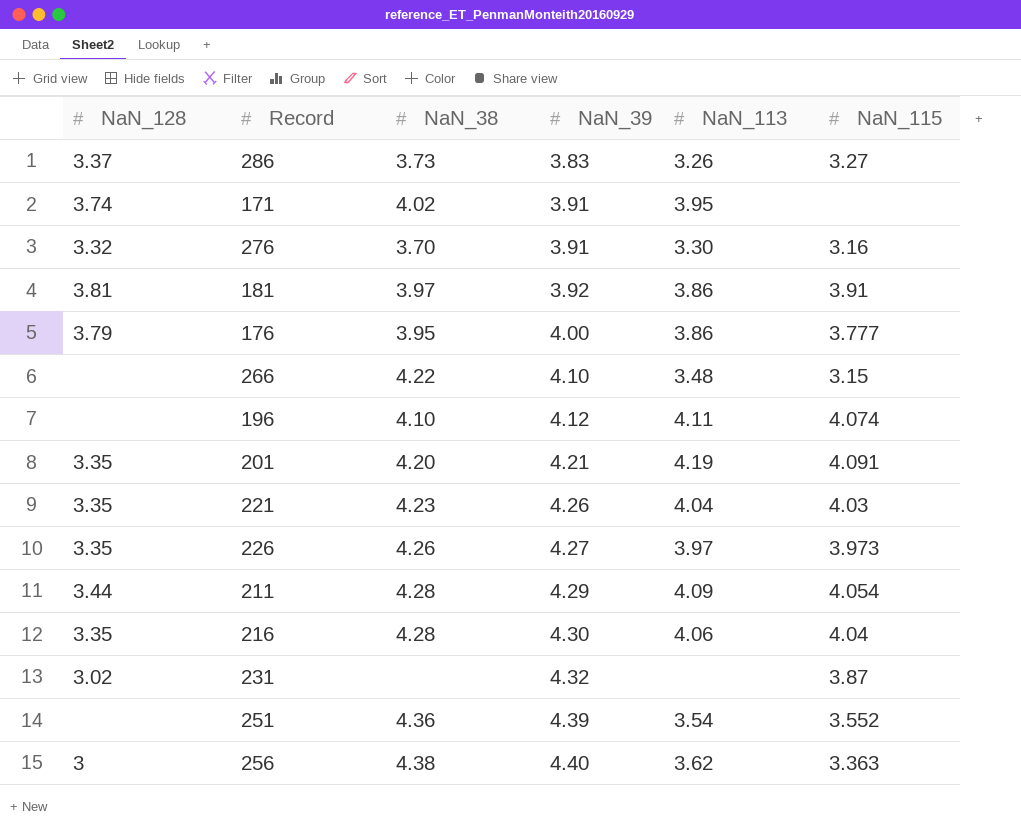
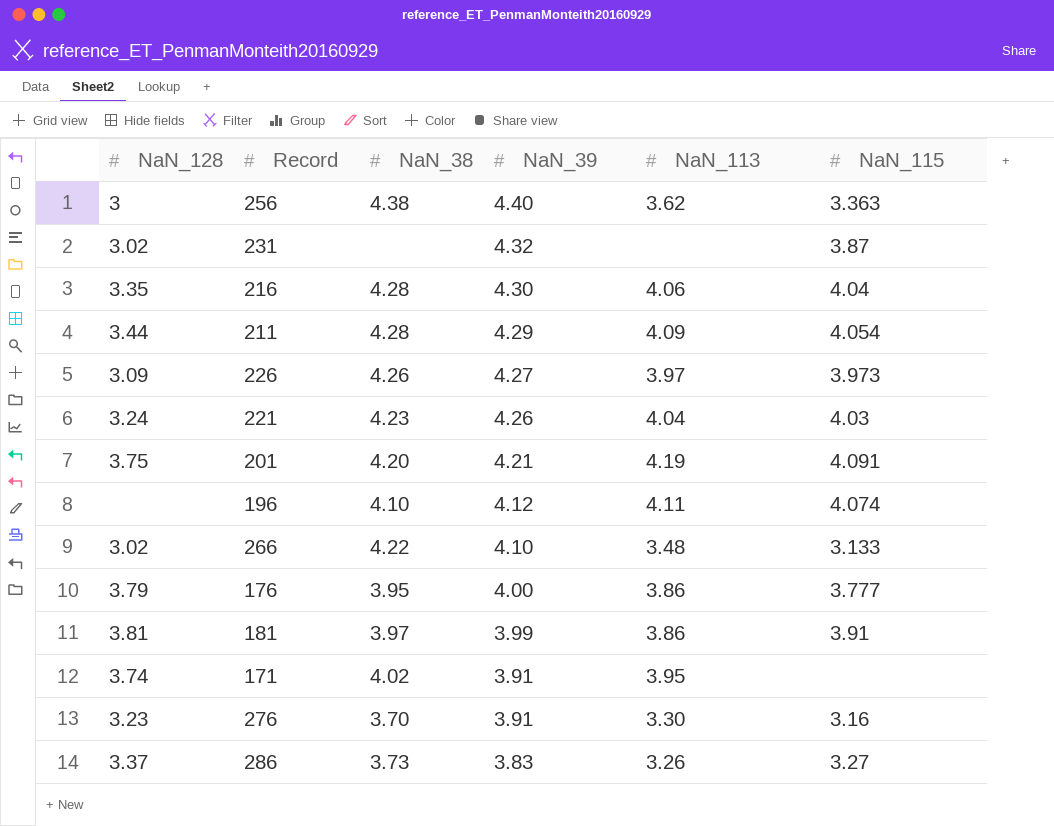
row order: NaN_39 ascending -> NaN_39 descending
row 251: none | 4.36 | 4.39 | 3.54 | 3.552 -> none
226 | NaN_128: 3.35 -> 3.09
221 | NaN_128: 3.35 -> 3.24
201 | NaN_128: 3.35 -> 3.75
266 | NaN_128: none -> 3.02
266 | NaN_115: 3.15 -> 3.133
181 | NaN_39: 3.92 -> 3.99
276 | NaN_128: 3.32 -> 3.23

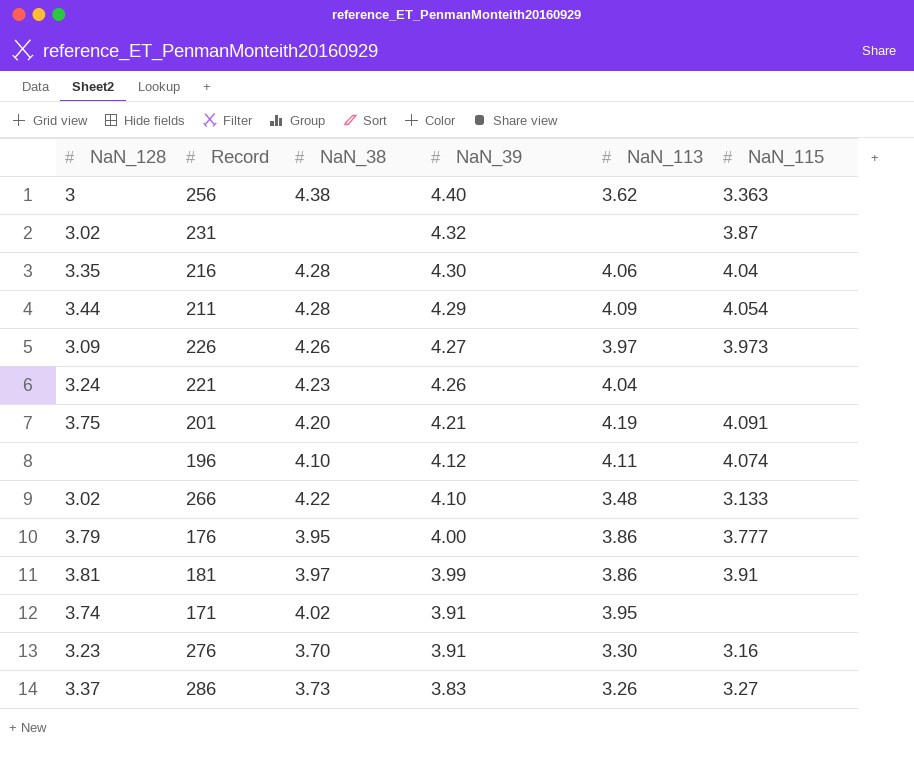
221 | NaN_115: 4.03 -> none

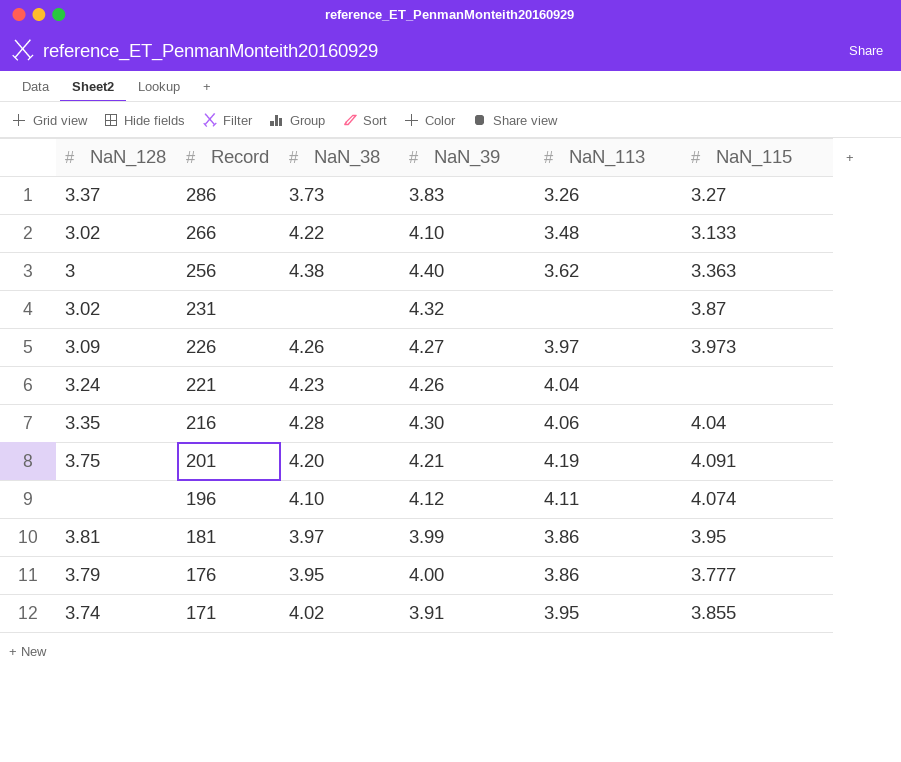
row order: NaN_39 descending -> Record descending
row 211: 3.44 | 4.28 | 4.29 | 4.09 | 4.054 -> none
row 276: 3.23 | 3.70 | 3.91 | 3.30 | 3.16 -> none
181 | NaN_115: 3.91 -> 3.95
171 | NaN_115: none -> 3.855

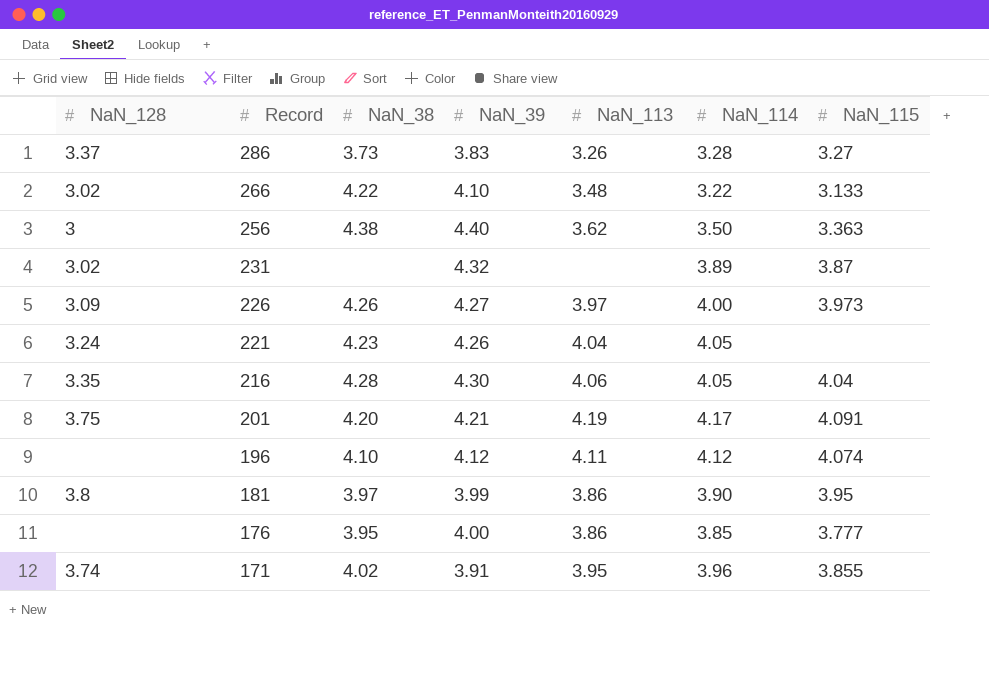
column NaN_114 | position: none -> 6
181 | NaN_128: 3.81 -> 3.8
176 | NaN_128: 3.79 -> none

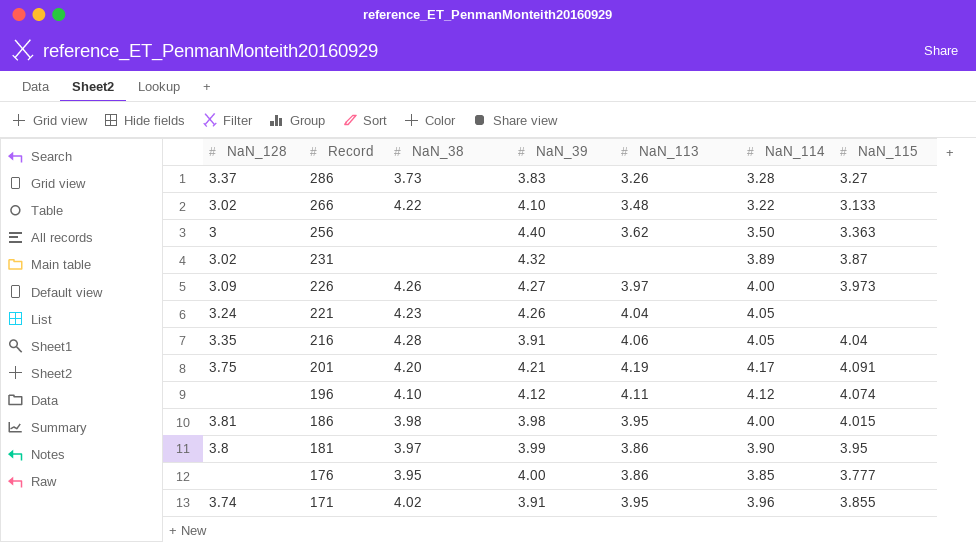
256 | NaN_38: 4.38 -> none
216 | NaN_39: 4.30 -> 3.91
row 186: none -> 3.81 | 3.98 | 3.98 | 3.95 | 4.00 | 4.015

